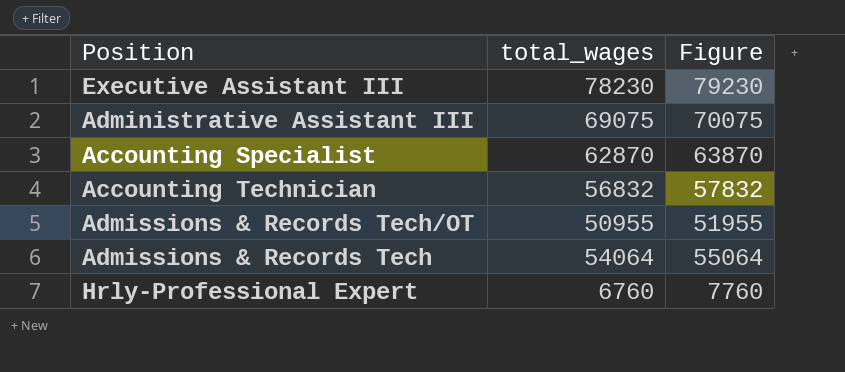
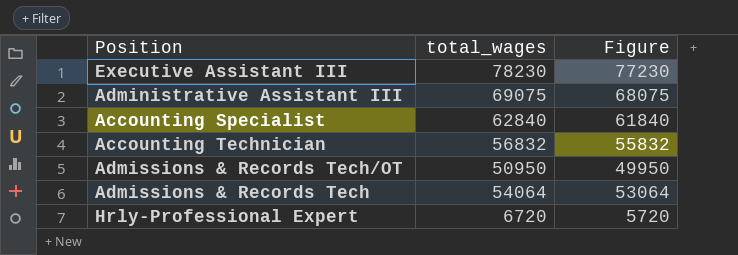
column Figure | formula: [total_wages] + 1000 -> [total_wages] - 1000
Accounting Specialist | total_wages: 62870 -> 62840
Admissions & Records Tech/OT | total_wages: 50955 -> 50950
Hrly-Professional Expert | total_wages: 6760 -> 6720

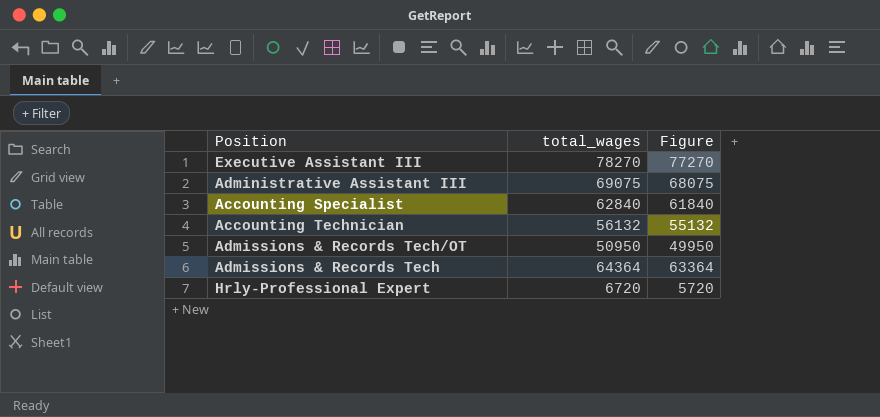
Executive Assistant III | total_wages: 78230 -> 78270
Executive Assistant III | Figure: 77230 -> 77270
Accounting Technician | total_wages: 56832 -> 56132
Accounting Technician | Figure: 55832 -> 55132
Admissions & Records Tech | total_wages: 54064 -> 64364
Admissions & Records Tech | Figure: 53064 -> 63364

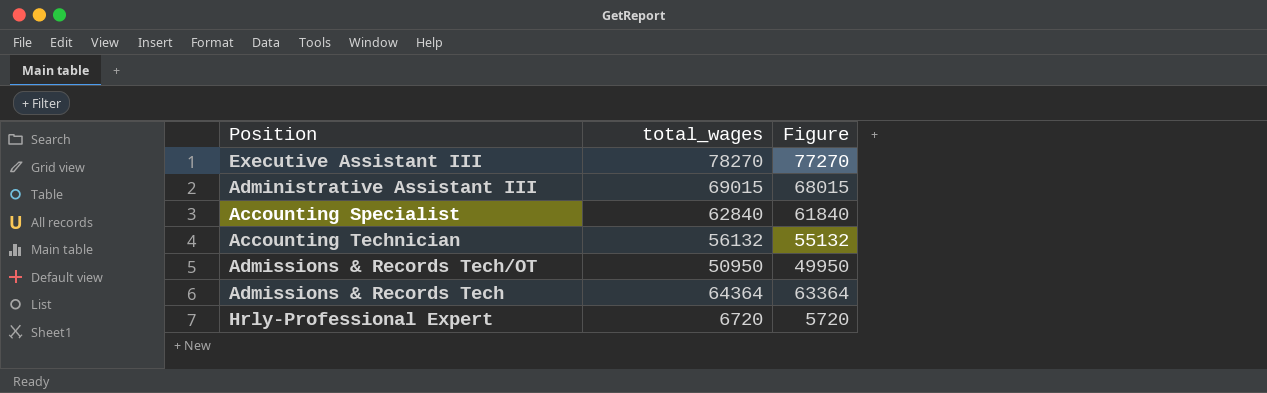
Administrative Assistant III | total_wages: 69075 -> 69015
Administrative Assistant III | Figure: 68075 -> 68015

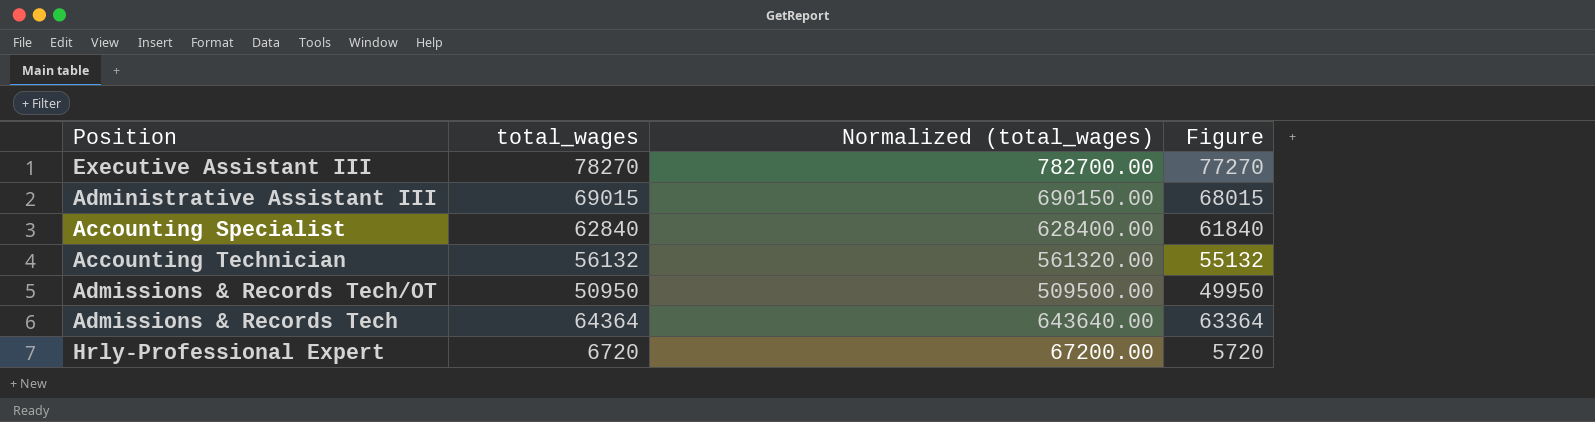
column Normalized (total_wages) | formula: none -> [total_wages] * 10

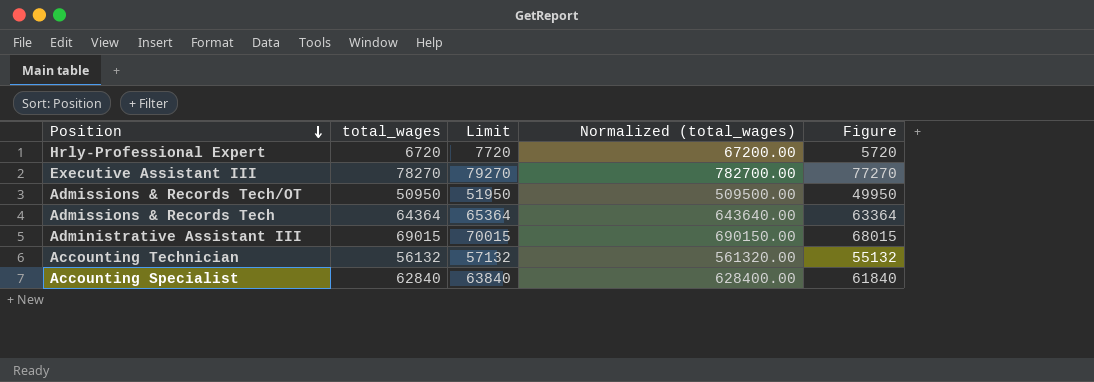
row order: none -> Position descending
column Limit | formula: none -> [total_wages] + 1000

